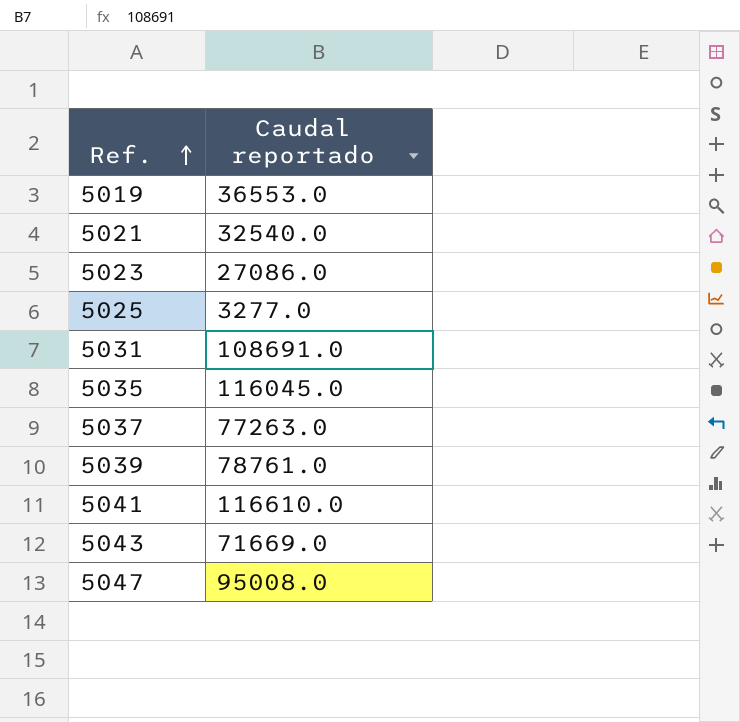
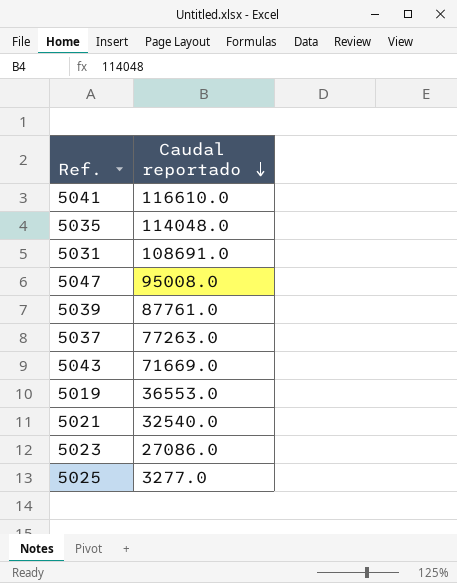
row order: Ref. ascending -> Caudal reportado descending
5035 | Caudal reportado: 116045.0 -> 114048.0
5039 | Caudal reportado: 78761.0 -> 87761.0

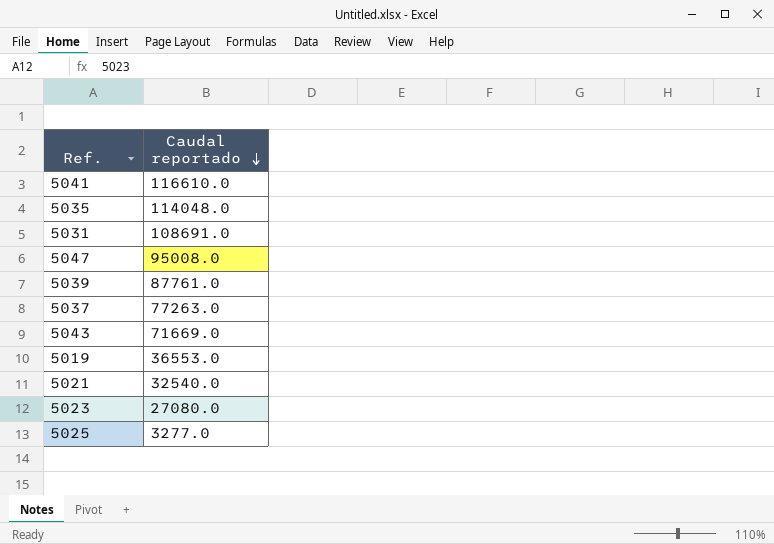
5023 | Caudal reportado: 27086.0 -> 27080.0

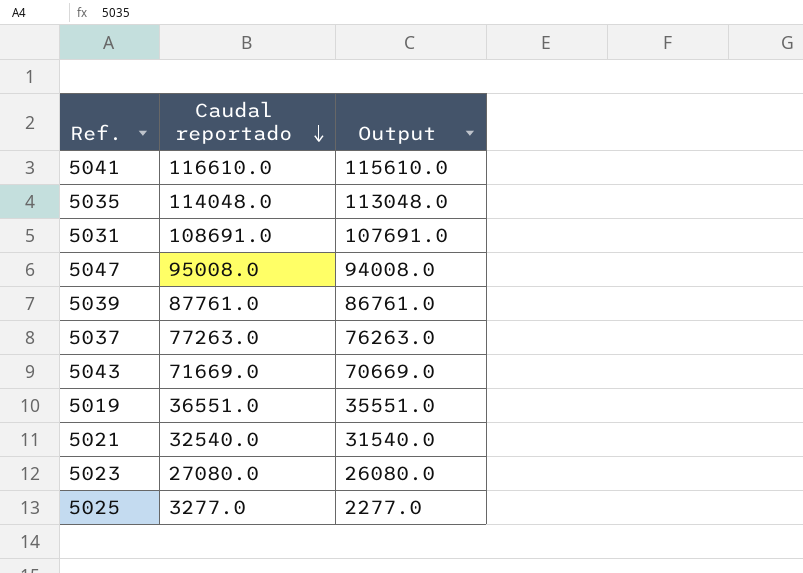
column Output | formula: none -> [Caudal reportado] - 1000
5019 | Caudal reportado: 36553.0 -> 36551.0

